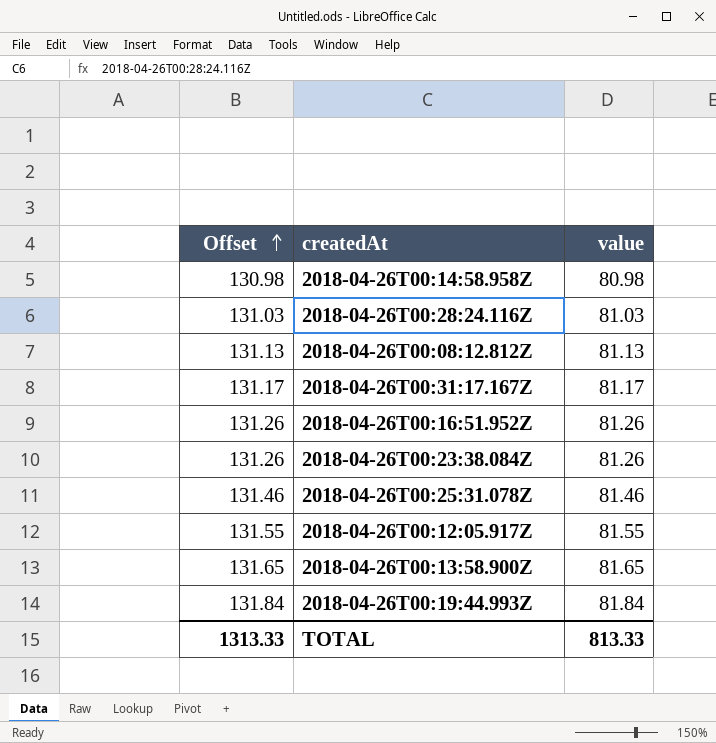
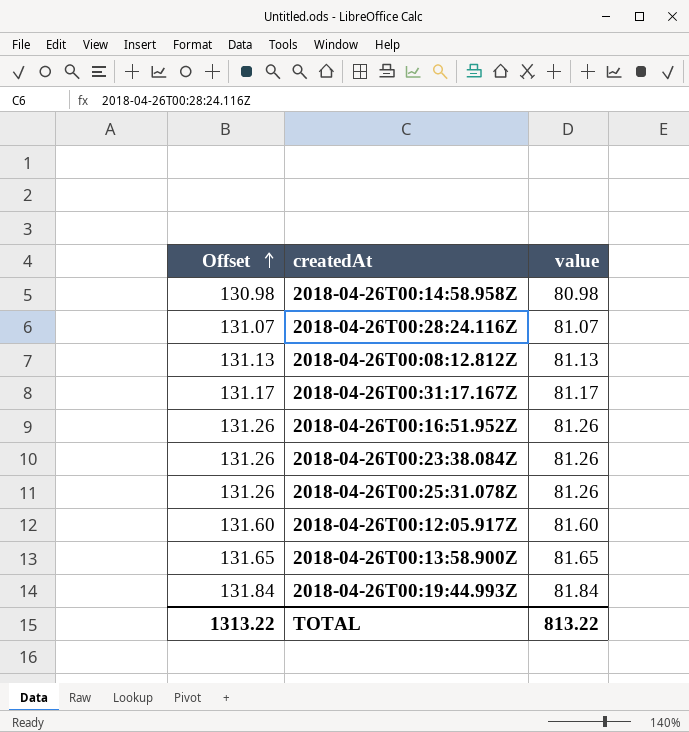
2018-04-26T00:28:24.116Z | Offset: 131.03 -> 131.07
2018-04-26T00:28:24.116Z | value: 81.03 -> 81.07
2018-04-26T00:25:31.078Z | Offset: 131.46 -> 131.26
2018-04-26T00:25:31.078Z | value: 81.46 -> 81.26
2018-04-26T00:12:05.917Z | Offset: 131.55 -> 131.60
2018-04-26T00:12:05.917Z | value: 81.55 -> 81.60
TOTAL | Offset: 1313.33 -> 1313.22
TOTAL | value: 813.33 -> 813.22

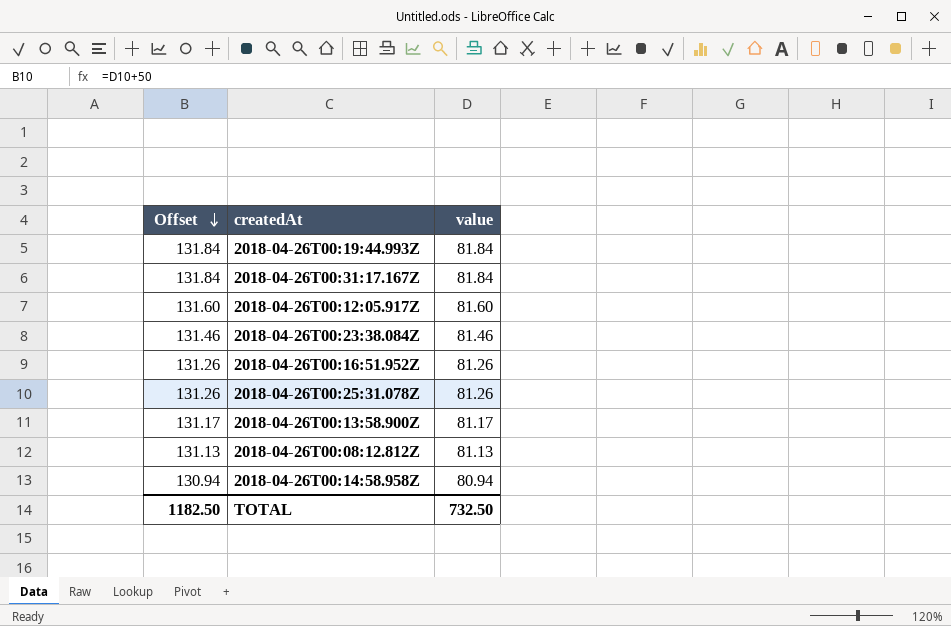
row order: Offset ascending -> Offset descending
row 2018-04-26T00:28:24.116Z: 131.07 | 81.07 -> none
2018-04-26T00:31:17.167Z | Offset: 131.17 -> 131.84
2018-04-26T00:31:17.167Z | value: 81.17 -> 81.84
2018-04-26T00:23:38.084Z | Offset: 131.26 -> 131.46
2018-04-26T00:23:38.084Z | value: 81.26 -> 81.46
2018-04-26T00:13:58.900Z | Offset: 131.65 -> 131.17
2018-04-26T00:13:58.900Z | value: 81.65 -> 81.17
2018-04-26T00:14:58.958Z | Offset: 130.98 -> 130.94
2018-04-26T00:14:58.958Z | value: 80.98 -> 80.94
TOTAL | Offset: 1313.22 -> 1182.50
TOTAL | value: 813.22 -> 732.50

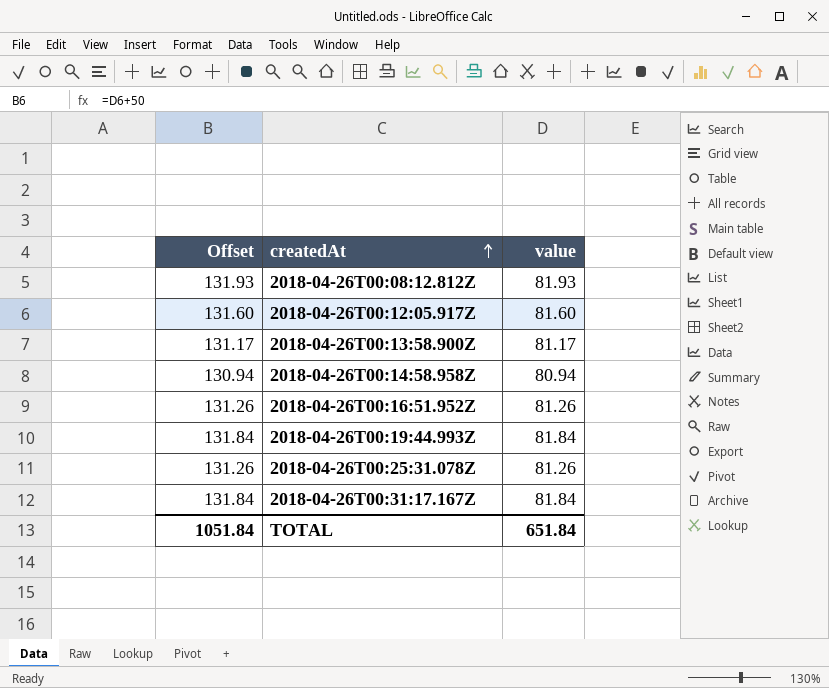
row order: Offset descending -> createdAt ascending
row 2018-04-26T00:23:38.084Z: 131.46 | 81.46 -> none
2018-04-26T00:08:12.812Z | Offset: 131.13 -> 131.93
2018-04-26T00:08:12.812Z | value: 81.13 -> 81.93
TOTAL | Offset: 1182.50 -> 1051.84
TOTAL | value: 732.50 -> 651.84

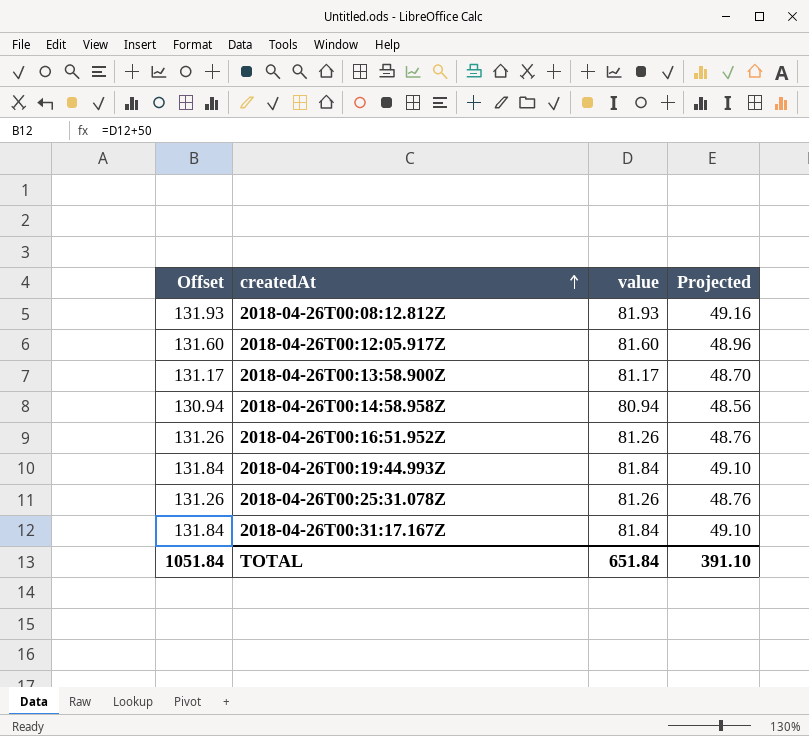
column Projected | formula: none -> [value] * 0.6

